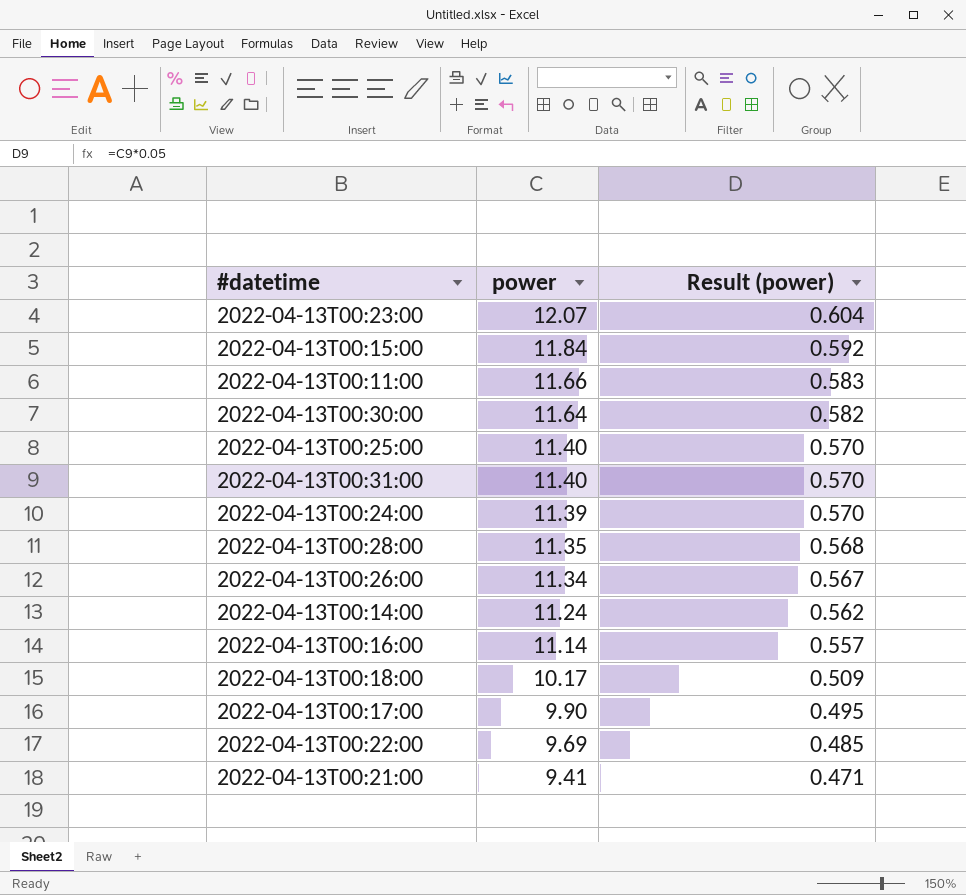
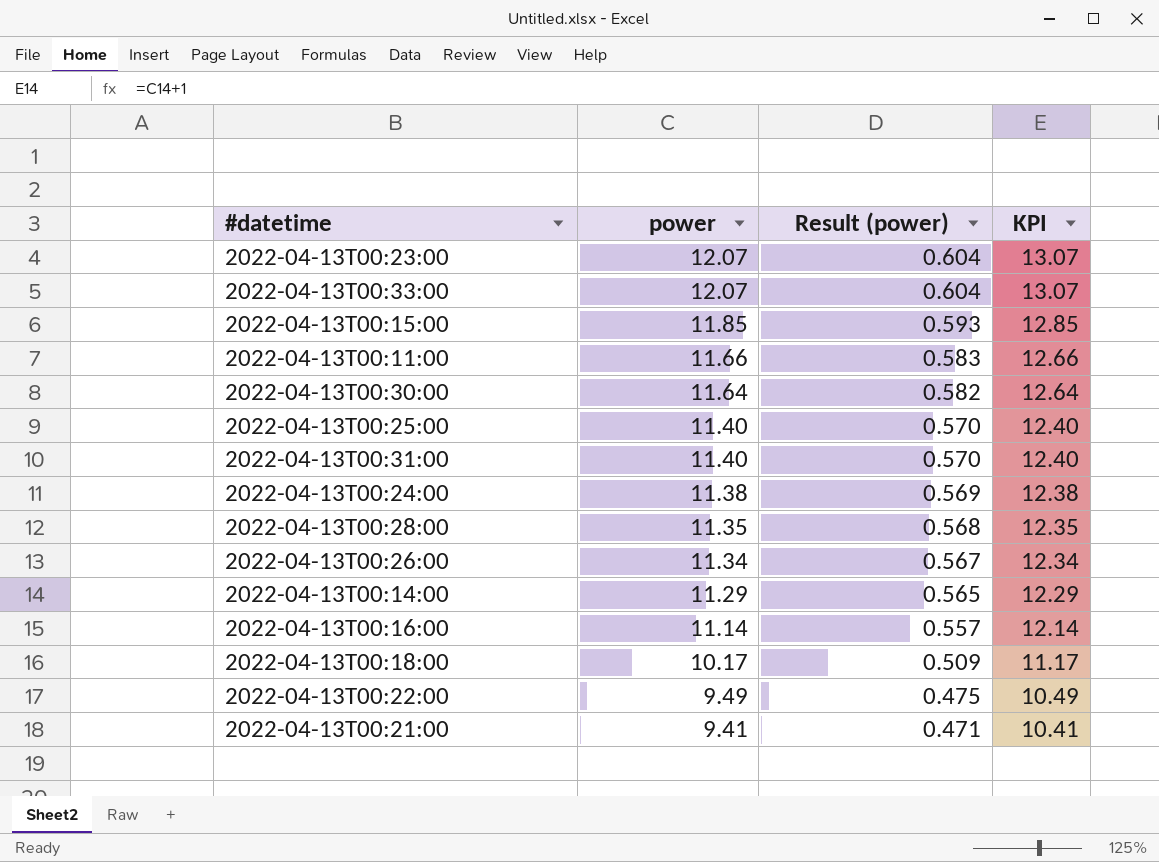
column KPI | formula: none -> [power] + 1
row 2022-04-13T00:17:00: 9.90 | 0.495 -> none
row 2022-04-13T00:33:00: none -> 12.07 | 0.604 | 13.07
2022-04-13T00:15:00 | power: 11.84 -> 11.85
2022-04-13T00:15:00 | Result (power): 0.592 -> 0.593
2022-04-13T00:24:00 | power: 11.39 -> 11.38
2022-04-13T00:24:00 | Result (power): 0.570 -> 0.569
2022-04-13T00:14:00 | power: 11.24 -> 11.29
2022-04-13T00:14:00 | Result (power): 0.562 -> 0.565
2022-04-13T00:22:00 | power: 9.69 -> 9.49
2022-04-13T00:22:00 | Result (power): 0.485 -> 0.475

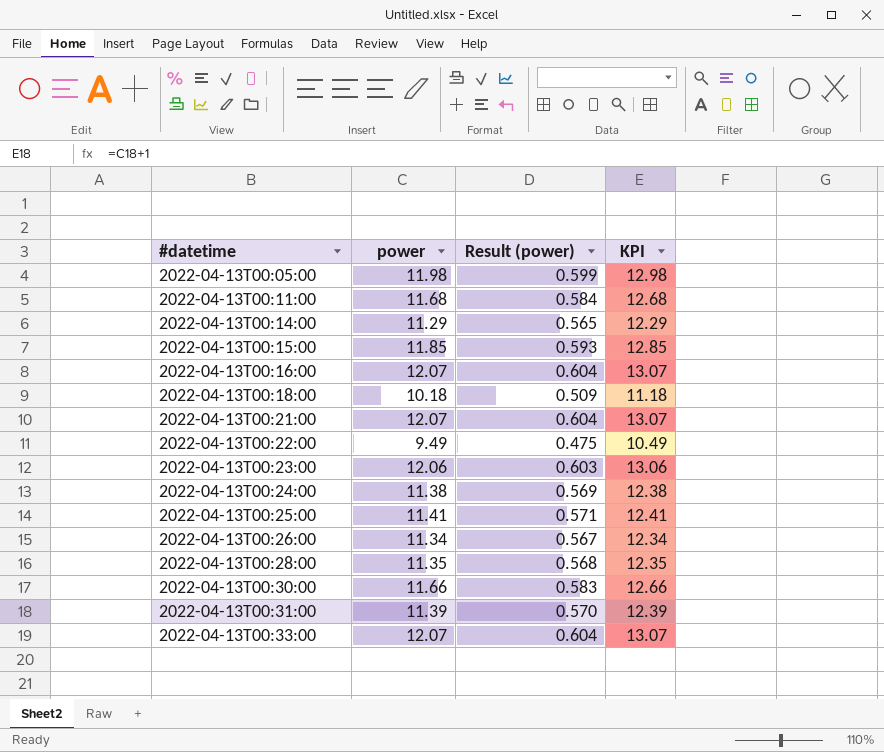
row order: power descending -> #datetime ascending
row 2022-04-13T00:05:00: none -> 11.98 | 0.599 | 12.98
2022-04-13T00:11:00 | power: 11.66 -> 11.68
2022-04-13T00:11:00 | Result (power): 0.583 -> 0.584
2022-04-13T00:11:00 | KPI: 12.66 -> 12.68
2022-04-13T00:16:00 | power: 11.14 -> 12.07
2022-04-13T00:16:00 | Result (power): 0.557 -> 0.604
2022-04-13T00:16:00 | KPI: 12.14 -> 13.07
2022-04-13T00:18:00 | power: 10.17 -> 10.18
2022-04-13T00:18:00 | KPI: 11.17 -> 11.18
2022-04-13T00:21:00 | power: 9.41 -> 12.07
2022-04-13T00:21:00 | Result (power): 0.471 -> 0.604
2022-04-13T00:21:00 | KPI: 10.41 -> 13.07
2022-04-13T00:23:00 | power: 12.07 -> 12.06
2022-04-13T00:23:00 | Result (power): 0.604 -> 0.603
2022-04-13T00:23:00 | KPI: 13.07 -> 13.06
2022-04-13T00:25:00 | power: 11.40 -> 11.41
2022-04-13T00:25:00 | Result (power): 0.570 -> 0.571
2022-04-13T00:25:00 | KPI: 12.40 -> 12.41
2022-04-13T00:30:00 | power: 11.64 -> 11.66
2022-04-13T00:30:00 | Result (power): 0.582 -> 0.583
2022-04-13T00:30:00 | KPI: 12.64 -> 12.66
2022-04-13T00:31:00 | power: 11.40 -> 11.39
2022-04-13T00:31:00 | KPI: 12.40 -> 12.39

